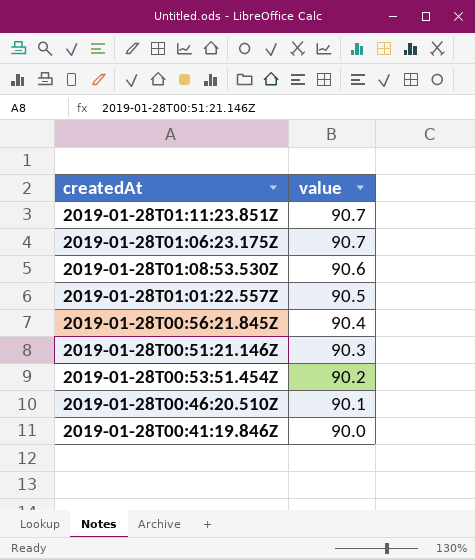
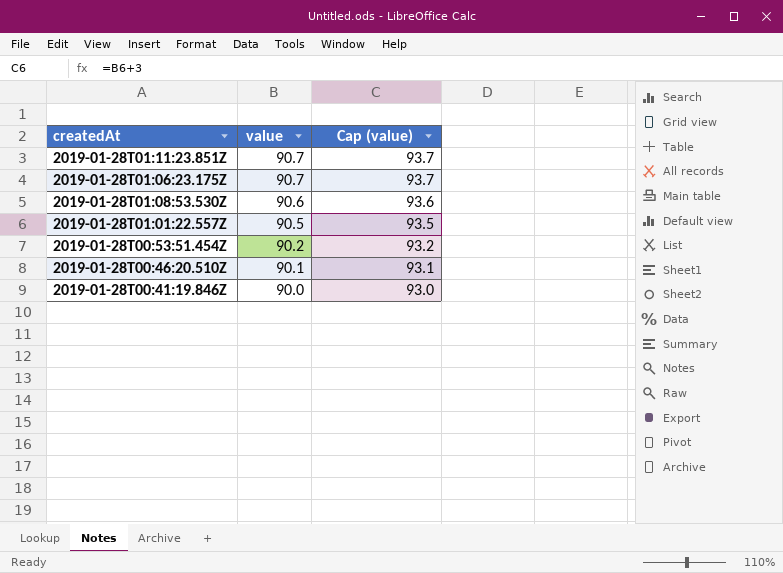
column Cap (value) | formula: none -> [value] + 3
row 2019-01-28T00:56:21.845Z: 90.4 -> none
row 2019-01-28T00:51:21.146Z: 90.3 -> none

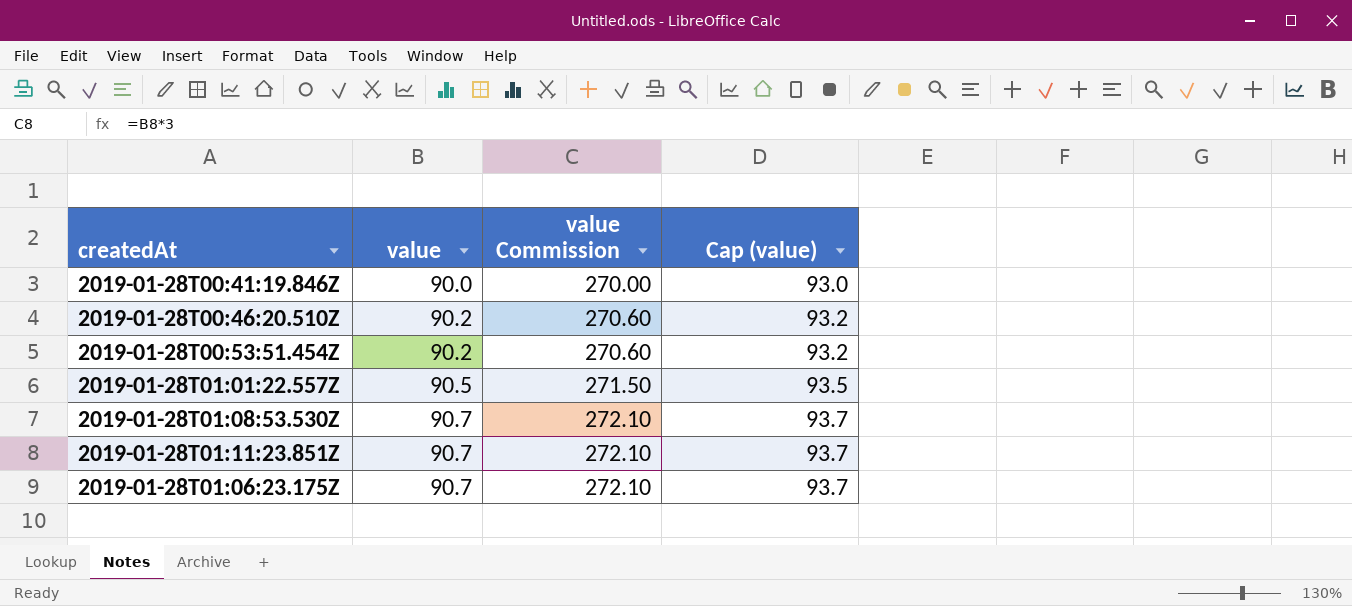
row order: value descending -> value ascending
column value Commission | formula: none -> [value] * 3
2019-01-28T00:46:20.510Z | value: 90.1 -> 90.2
2019-01-28T00:46:20.510Z | Cap (value): 93.1 -> 93.2
2019-01-28T01:08:53.530Z | value: 90.6 -> 90.7
2019-01-28T01:08:53.530Z | Cap (value): 93.6 -> 93.7

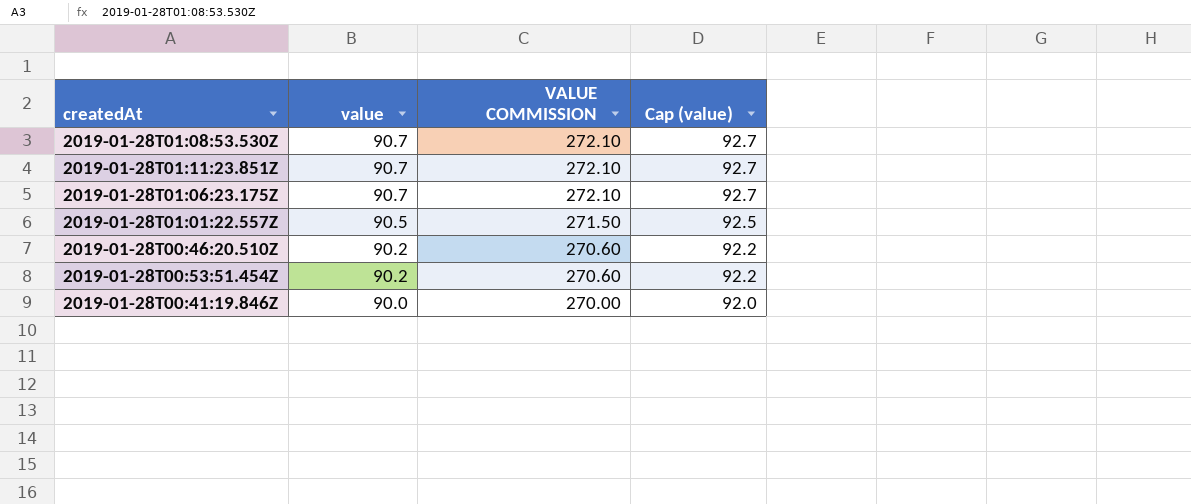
row order: value ascending -> value descending
column name: value Commission -> VALUE COMMISSION
column Cap (value) | formula: [value] + 3 -> [value] + 2

